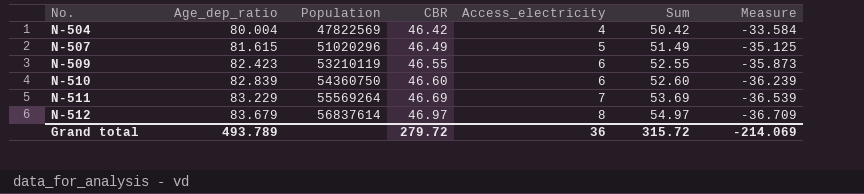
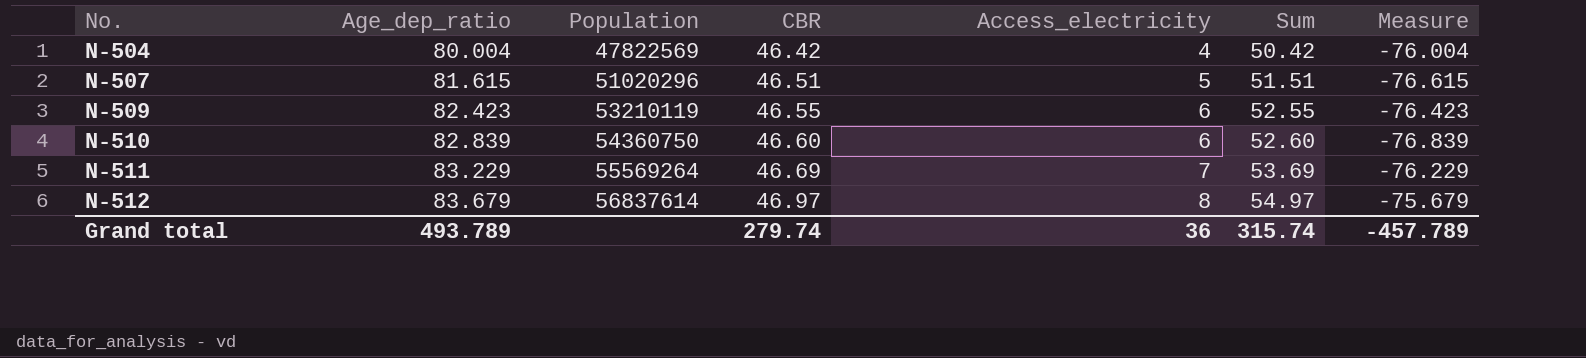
column Measure | formula: [CBR] - [Age_dep_ratio] -> [Access_electricity] - [Age_dep_ratio]
N-507 | CBR: 46.49 -> 46.51
N-507 | Sum: 51.49 -> 51.51
Grand total | CBR: 279.72 -> 279.74
Grand total | Sum: 315.72 -> 315.74
Grand total | Measure: -214.069 -> -457.789

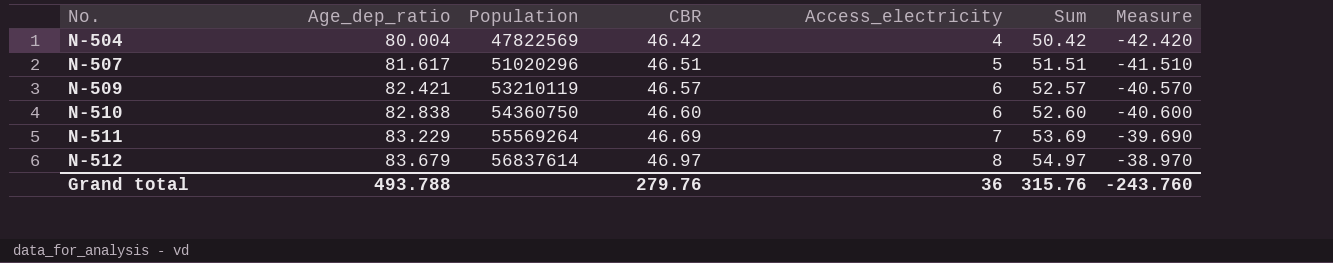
column Measure | formula: [Access_electricity] - [Age_dep_ratio] -> [Access_electricity] - [CBR]
N-507 | Age_dep_ratio: 81.615 -> 81.617
N-509 | Age_dep_ratio: 82.423 -> 82.421
N-509 | CBR: 46.55 -> 46.57
N-509 | Sum: 52.55 -> 52.57
N-510 | Age_dep_ratio: 82.839 -> 82.838
Grand total | Age_dep_ratio: 493.789 -> 493.788
Grand total | CBR: 279.74 -> 279.76
Grand total | Sum: 315.74 -> 315.76
Grand total | Measure: -457.789 -> -243.760

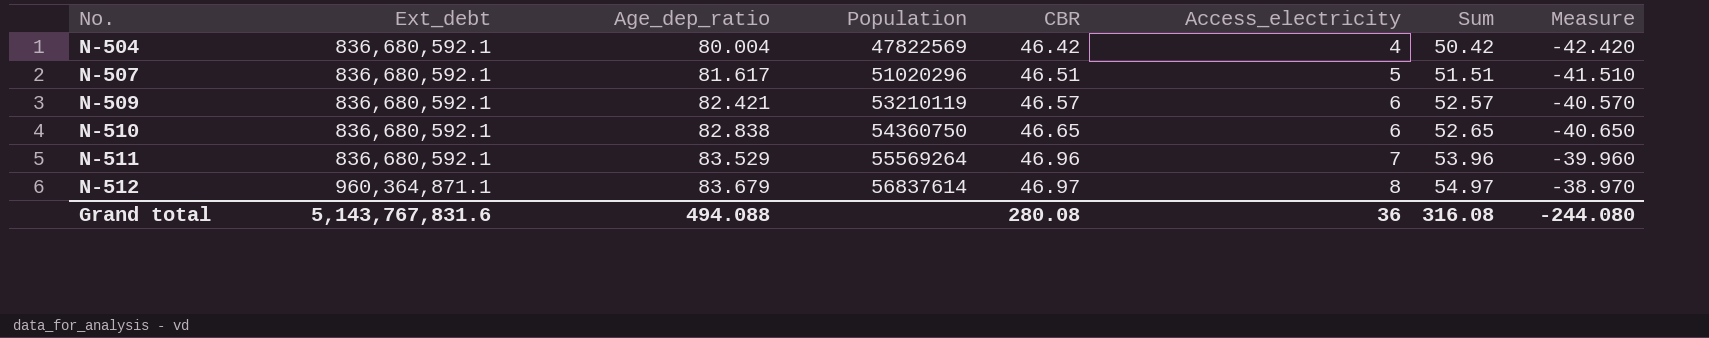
column Ext_debt | position: none -> 2
N-510 | CBR: 46.60 -> 46.65
N-510 | Sum: 52.60 -> 52.65
N-510 | Measure: -40.600 -> -40.650
N-511 | Age_dep_ratio: 83.229 -> 83.529
N-511 | CBR: 46.69 -> 46.96
N-511 | Sum: 53.69 -> 53.96
N-511 | Measure: -39.690 -> -39.960
Grand total | Age_dep_ratio: 493.788 -> 494.088
Grand total | CBR: 279.76 -> 280.08
Grand total | Sum: 315.76 -> 316.08
Grand total | Measure: -243.760 -> -244.080

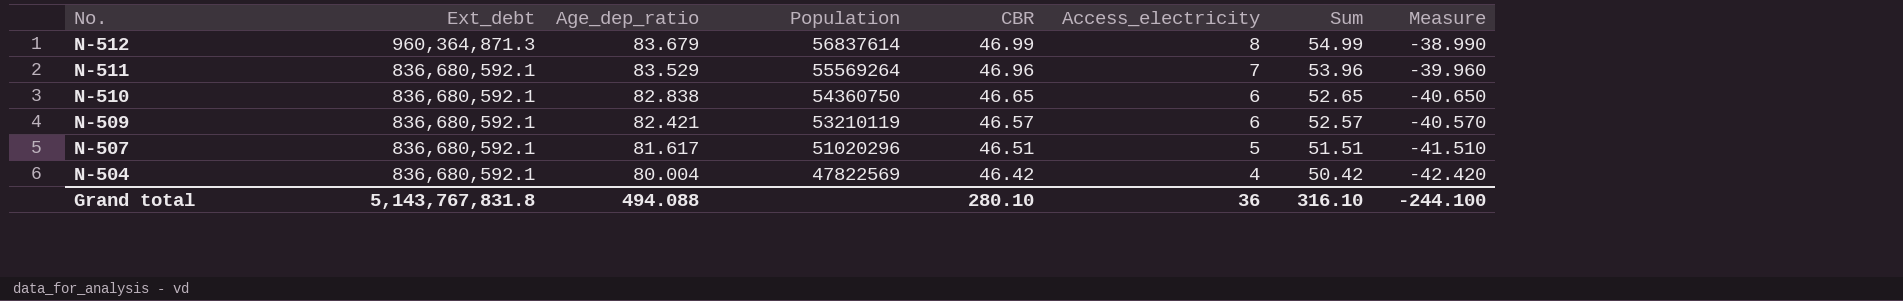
row order: No. ascending -> No. descending
N-512 | Ext_debt: 960,364,871.1 -> 960,364,871.3
N-512 | CBR: 46.97 -> 46.99
N-512 | Sum: 54.97 -> 54.99
N-512 | Measure: -38.970 -> -38.990
Grand total | Ext_debt: 5,143,767,831.6 -> 5,143,767,831.8
Grand total | CBR: 280.08 -> 280.10
Grand total | Sum: 316.08 -> 316.10
Grand total | Measure: -244.080 -> -244.100

